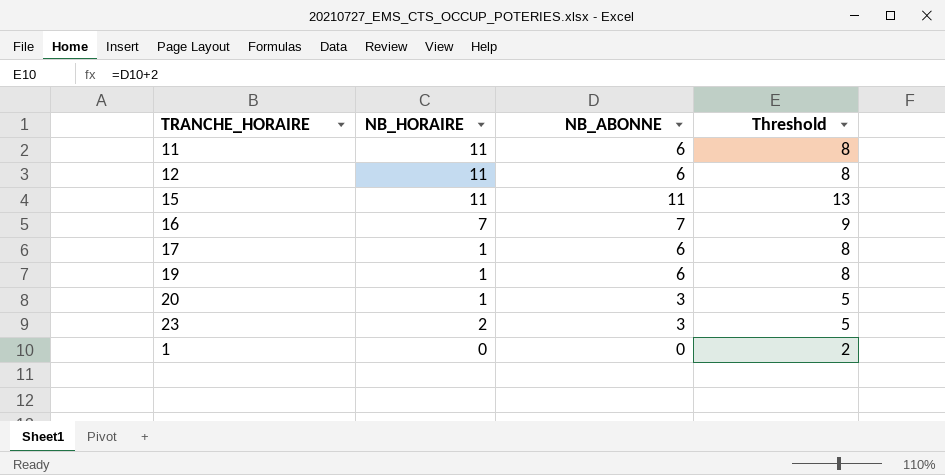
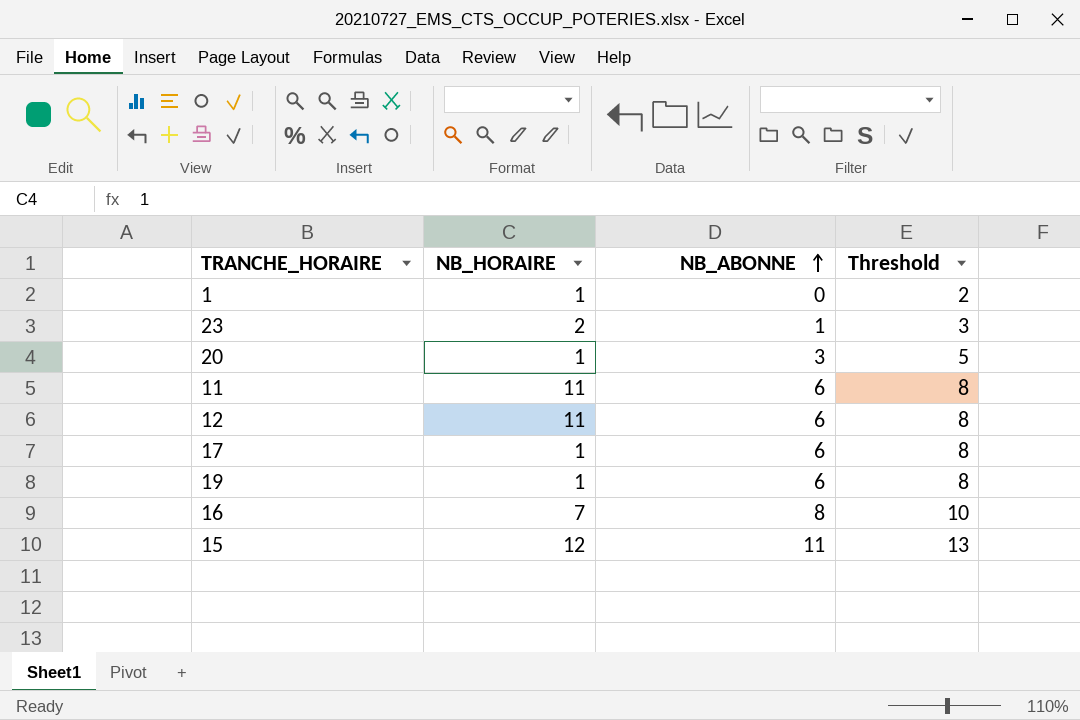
row order: none -> NB_ABONNE ascending
1 | NB_HORAIRE: 0 -> 1
23 | NB_ABONNE: 3 -> 1
23 | Threshold: 5 -> 3
16 | NB_ABONNE: 7 -> 8
16 | Threshold: 9 -> 10
15 | NB_HORAIRE: 11 -> 12

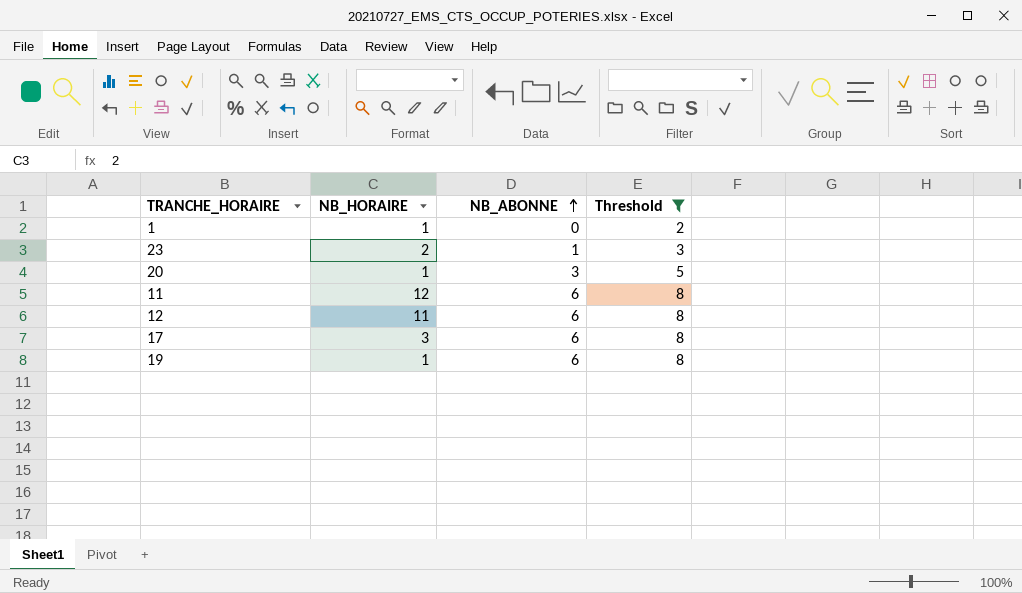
filter: none -> Threshold <= 8
11 | NB_HORAIRE: 11 -> 12
17 | NB_HORAIRE: 1 -> 3

